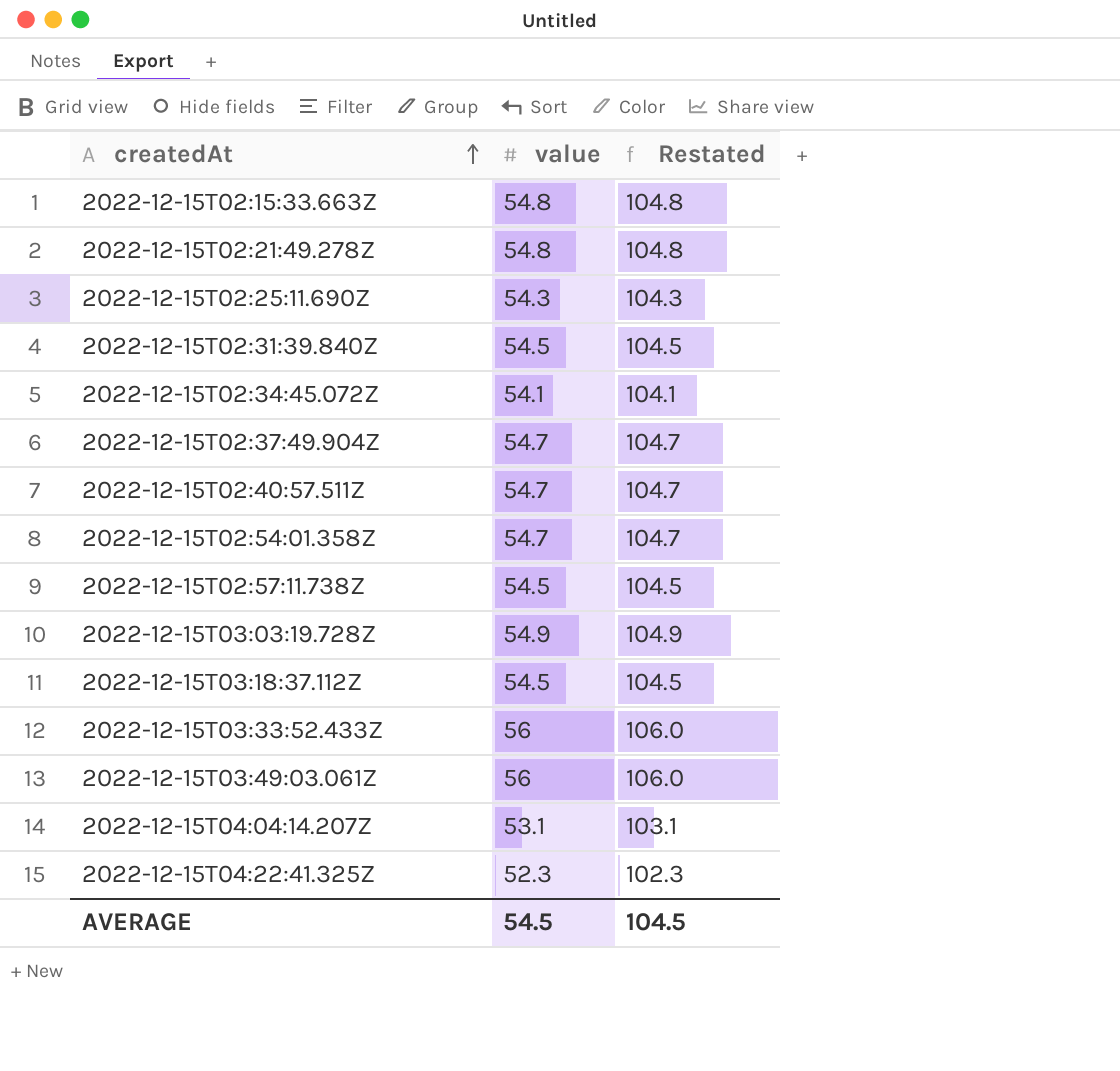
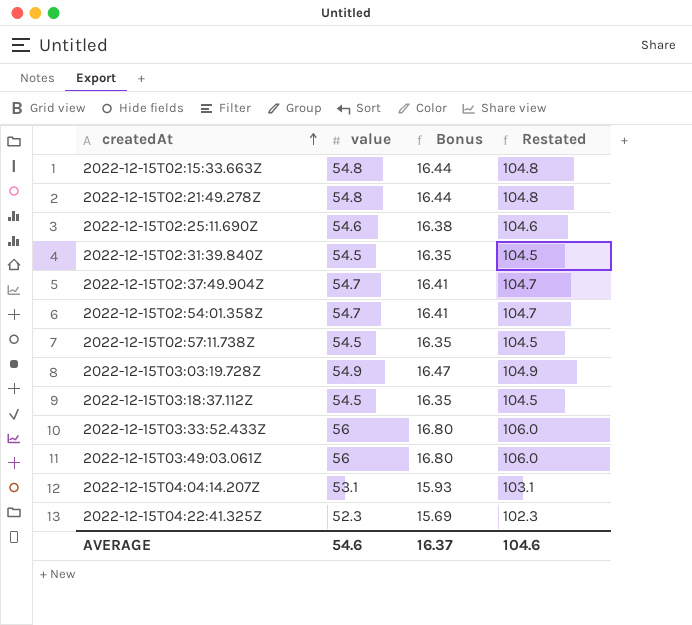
column Bonus | formula: none -> [value] * 0.3
row 2022-12-15T02:34:45.072Z: 54.1 | 104.1 -> none
row 2022-12-15T02:40:57.511Z: 54.7 | 104.7 -> none
2022-12-15T02:25:11.690Z | value: 54.3 -> 54.6
2022-12-15T02:25:11.690Z | Restated: 104.3 -> 104.6
AVERAGE | value: 54.5 -> 54.6
AVERAGE | Restated: 104.5 -> 104.6

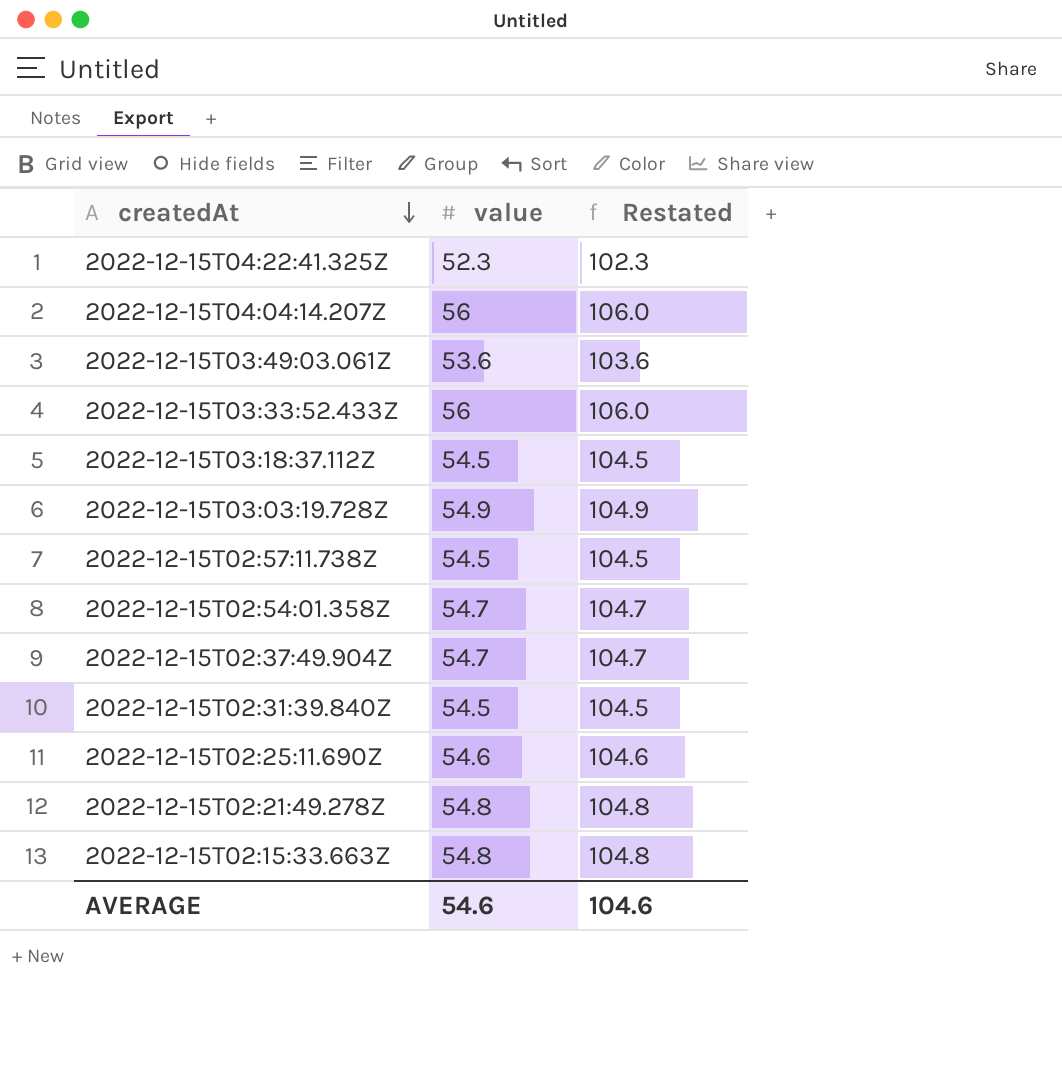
row order: createdAt ascending -> createdAt descending
column Bonus | formula: [value] * 0.3 -> none
2022-12-15T04:04:14.207Z | value: 53.1 -> 56
2022-12-15T04:04:14.207Z | Restated: 103.1 -> 106.0
2022-12-15T03:49:03.061Z | value: 56 -> 53.6
2022-12-15T03:49:03.061Z | Restated: 106.0 -> 103.6

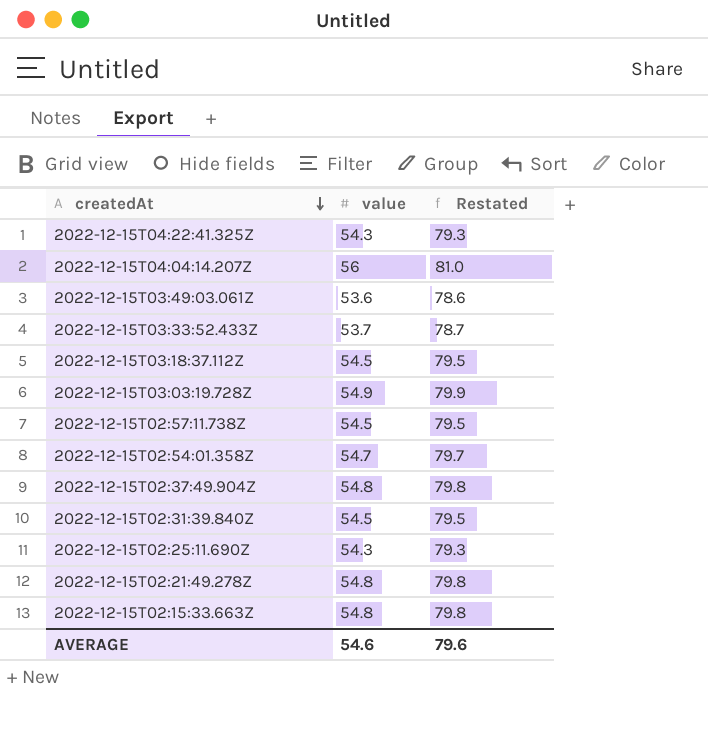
column Restated | formula: [value] + 50 -> [value] + 25
2022-12-15T04:22:41.325Z | value: 52.3 -> 54.3
2022-12-15T03:33:52.433Z | value: 56 -> 53.7
2022-12-15T02:37:49.904Z | value: 54.7 -> 54.8
2022-12-15T02:25:11.690Z | value: 54.6 -> 54.3
AVERAGE | Restated: 104.6 -> 79.6

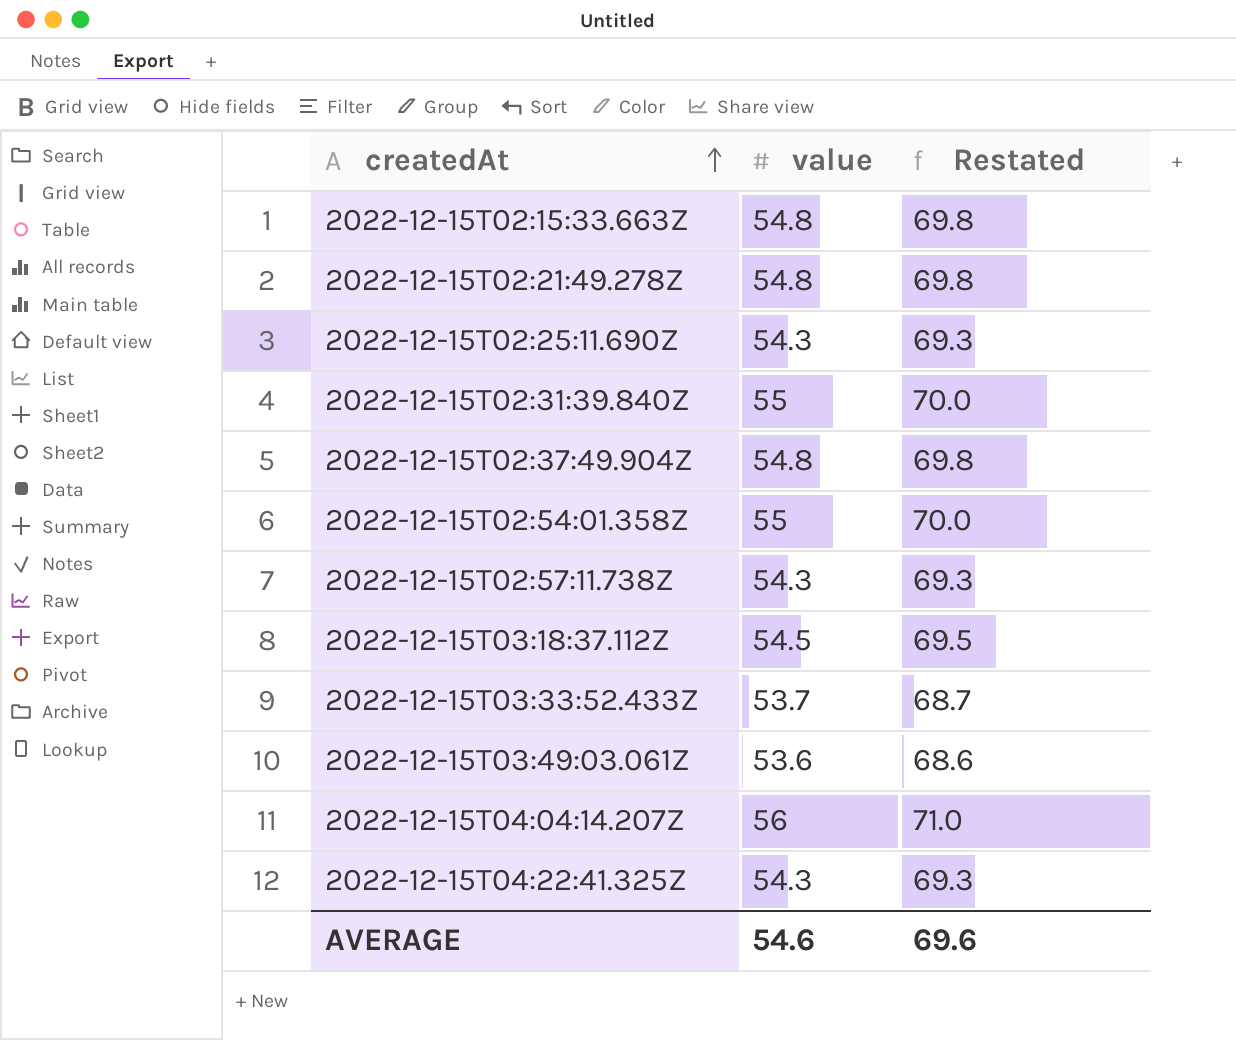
row order: createdAt descending -> createdAt ascending
column Restated | formula: [value] + 25 -> [value] + 15
row 2022-12-15T03:03:19.728Z: 54.9 | 79.9 -> none
2022-12-15T02:31:39.840Z | value: 54.5 -> 55
2022-12-15T02:54:01.358Z | value: 54.7 -> 55
2022-12-15T02:57:11.738Z | value: 54.5 -> 54.3
AVERAGE | Restated: 79.6 -> 69.6

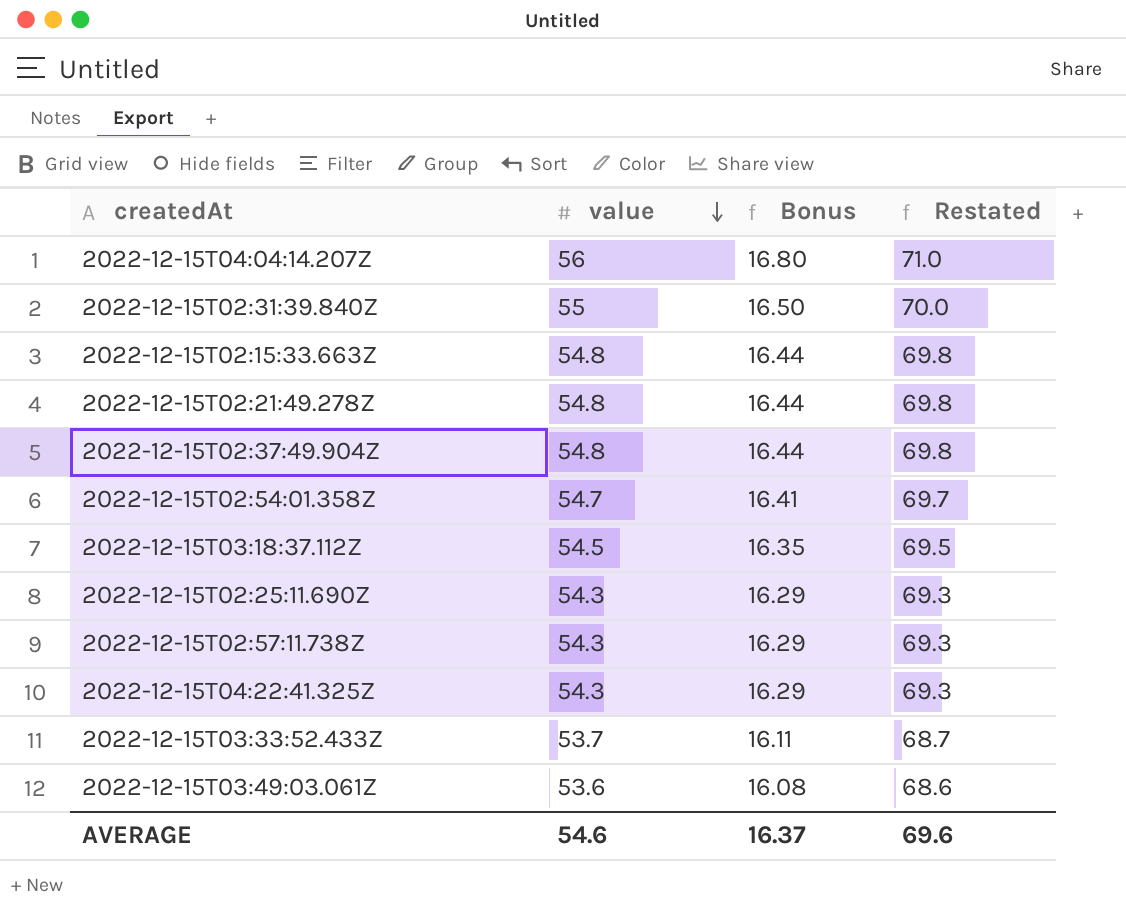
row order: createdAt ascending -> value descending
column Bonus | formula: none -> [value] * 0.3
2022-12-15T02:54:01.358Z | value: 55 -> 54.7
2022-12-15T02:54:01.358Z | Restated: 70.0 -> 69.7

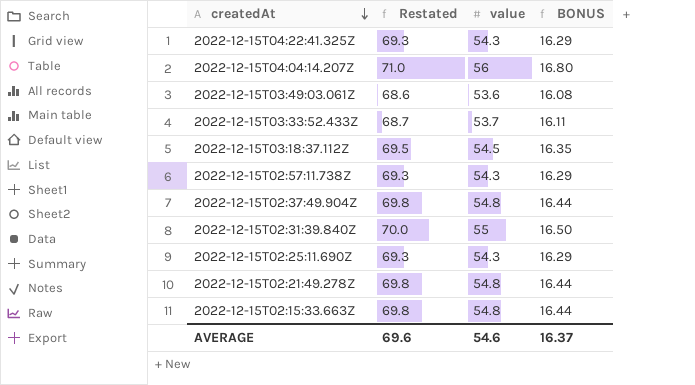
row order: value descending -> createdAt descending
column Restated | position: 4 -> 2
column name: Bonus -> BONUS
row 2022-12-15T02:54:01.358Z: 54.7 | 16.41 | 69.7 -> none

